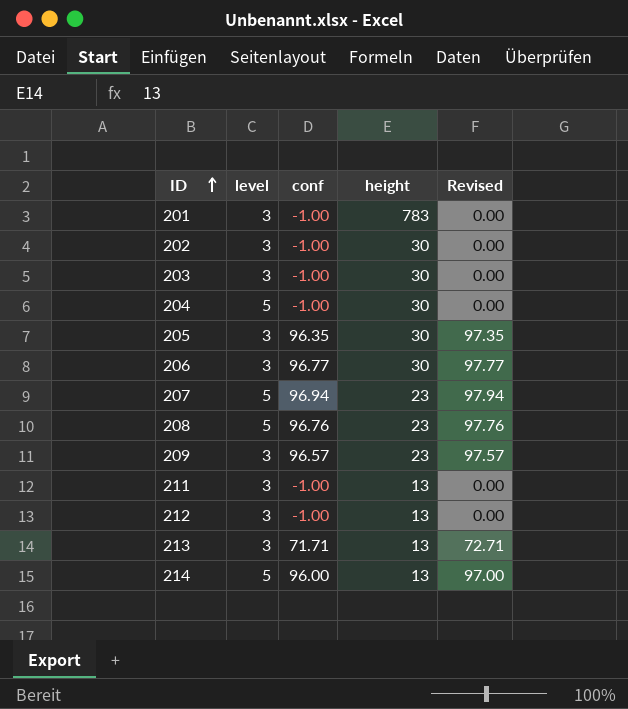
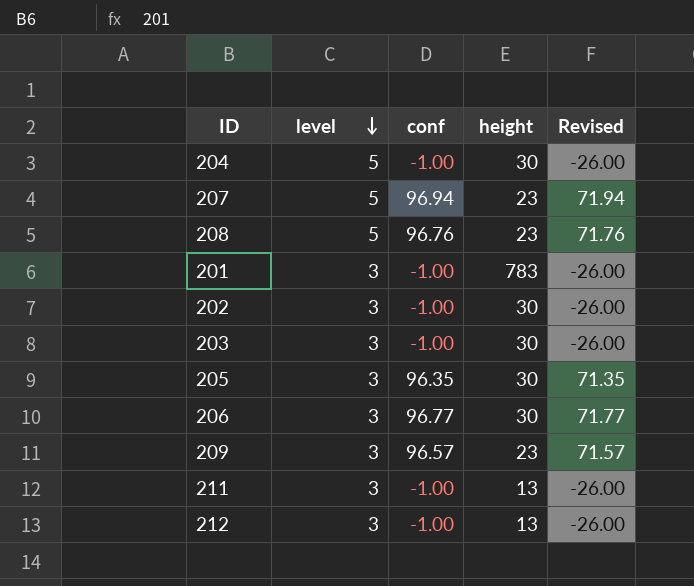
row order: ID ascending -> level descending
column Revised | formula: [conf] + 1 -> [conf] - 25
row 213: 3 | 71.71 | 13 | 72.71 -> none
row 214: 5 | 96.00 | 13 | 97.00 -> none

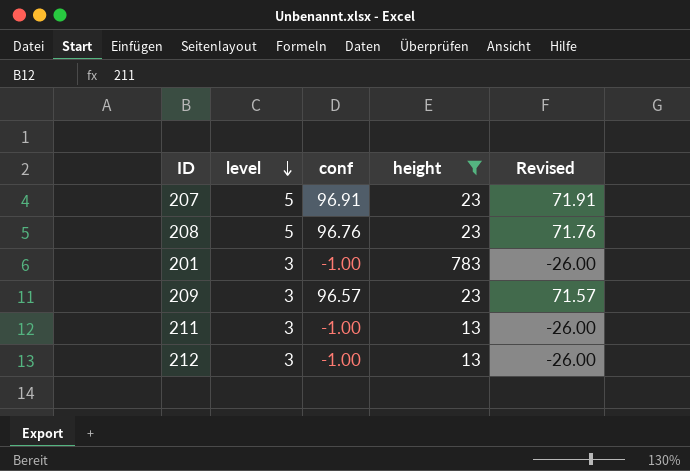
filter: none -> height != 30
207 | conf: 96.94 -> 96.91
207 | Revised: 71.94 -> 71.91

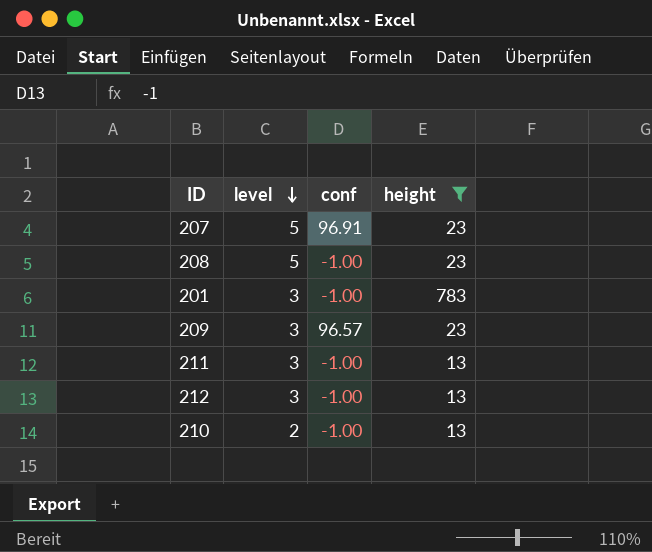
column Revised | formula: [conf] - 25 -> none
208 | conf: 96.76 -> -1.00
row 210: none -> 2 | -1.00 | 13

